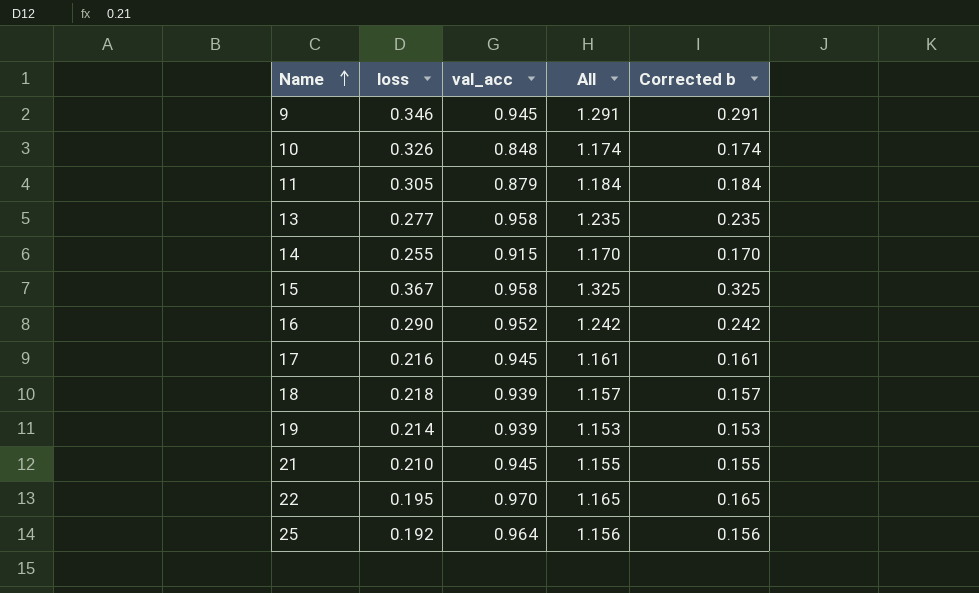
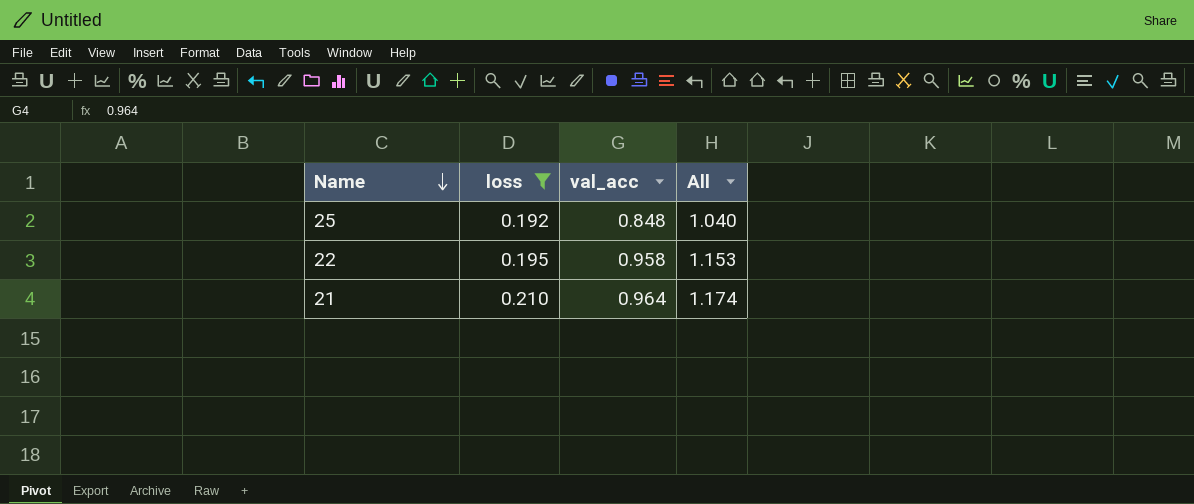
filter: none -> loss <= 0.210
row order: Name ascending -> Name descending
column Corrected b | formula: [All] - 1 -> none
25 | val_acc: 0.964 -> 0.848
25 | All: 1.156 -> 1.040
22 | val_acc: 0.970 -> 0.958
22 | All: 1.165 -> 1.153
21 | val_acc: 0.945 -> 0.964
21 | All: 1.155 -> 1.174

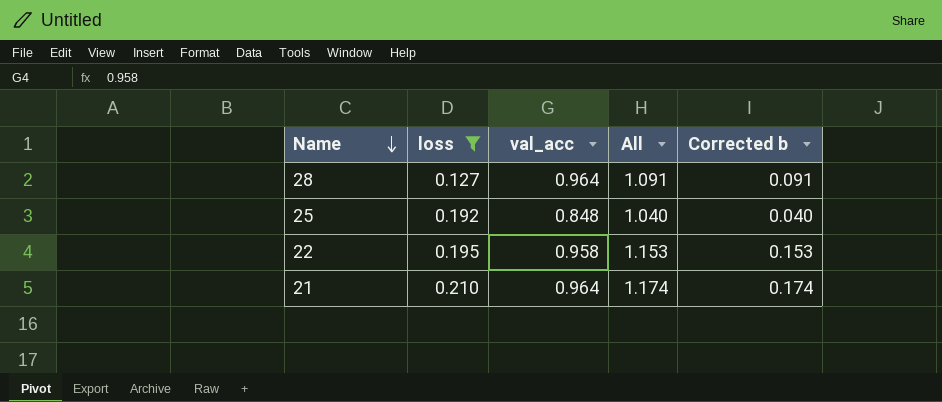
column Corrected b | formula: none -> [All] - 1
row 28: none -> 0.127 | 0.964 | 1.091 | 0.091

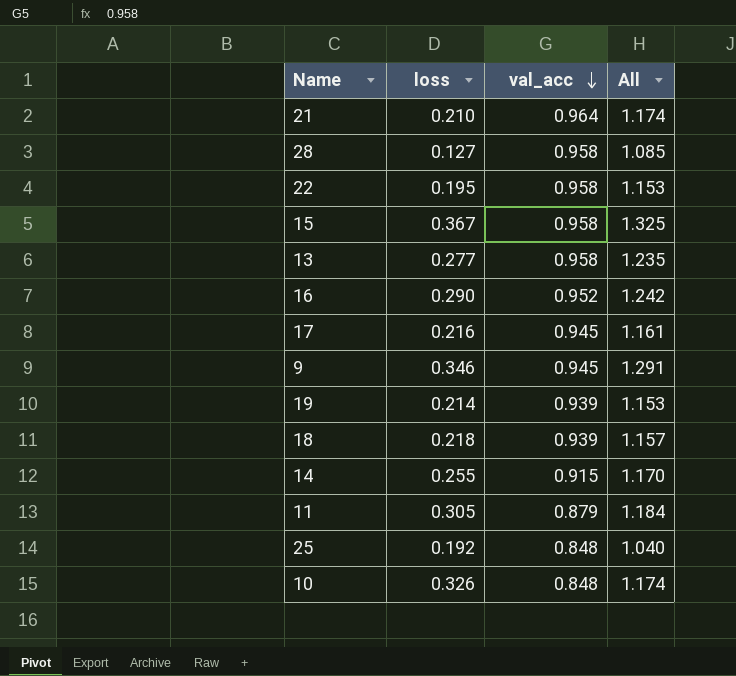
filter: loss <= 0.210 -> none
row order: Name descending -> val_acc descending
column Corrected b | formula: [All] - 1 -> none
28 | val_acc: 0.964 -> 0.958
28 | All: 1.091 -> 1.085

